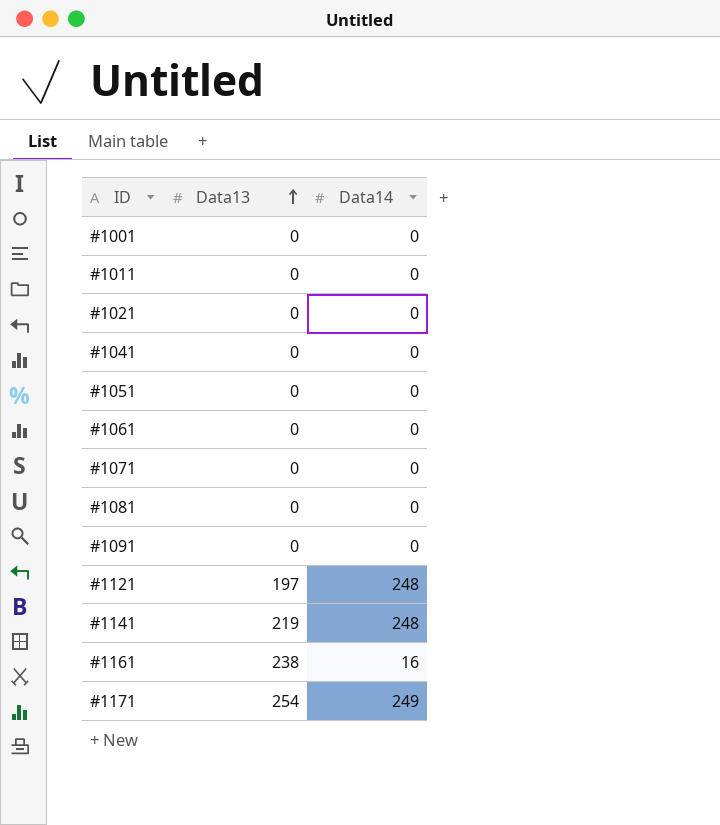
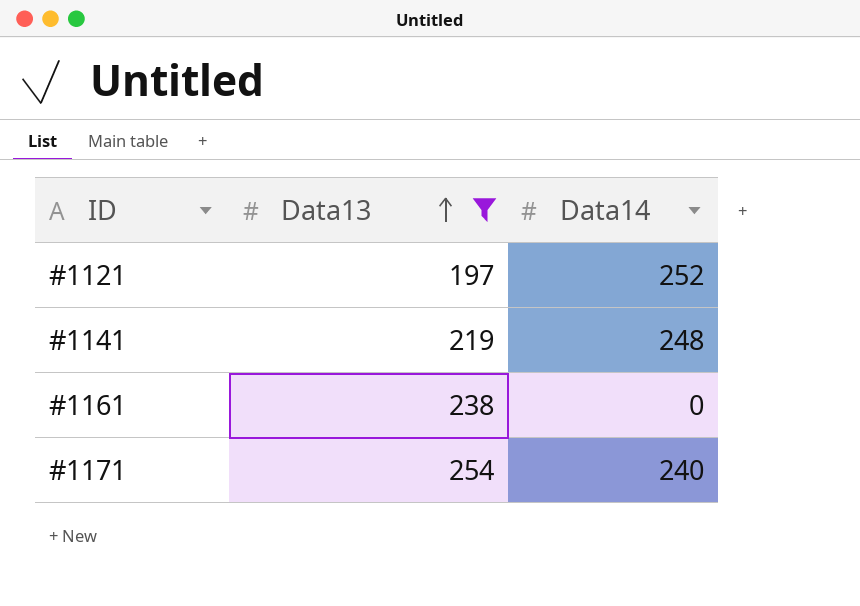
filter: none -> Data13 != 0
#1121 | Data14: 248 -> 252
#1161 | Data14: 16 -> 0
#1171 | Data14: 249 -> 240

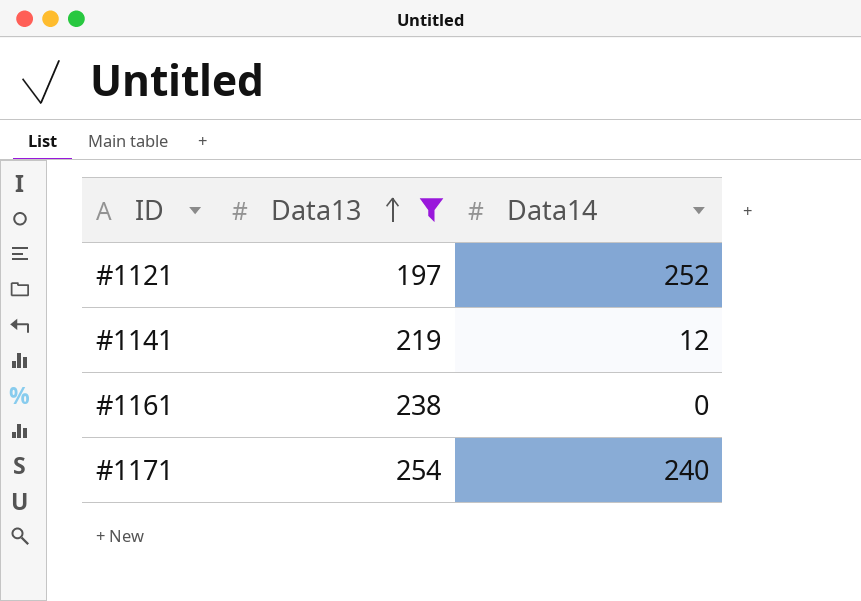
#1141 | Data14: 248 -> 12

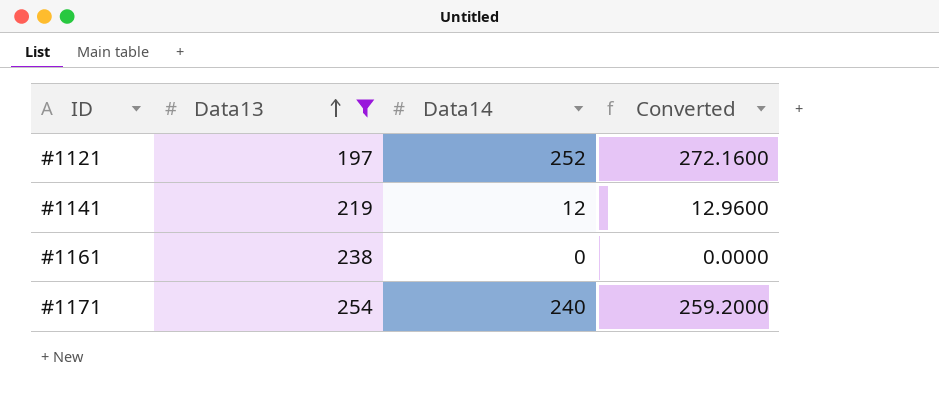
column Converted | formula: none -> [Data14] * 1.08

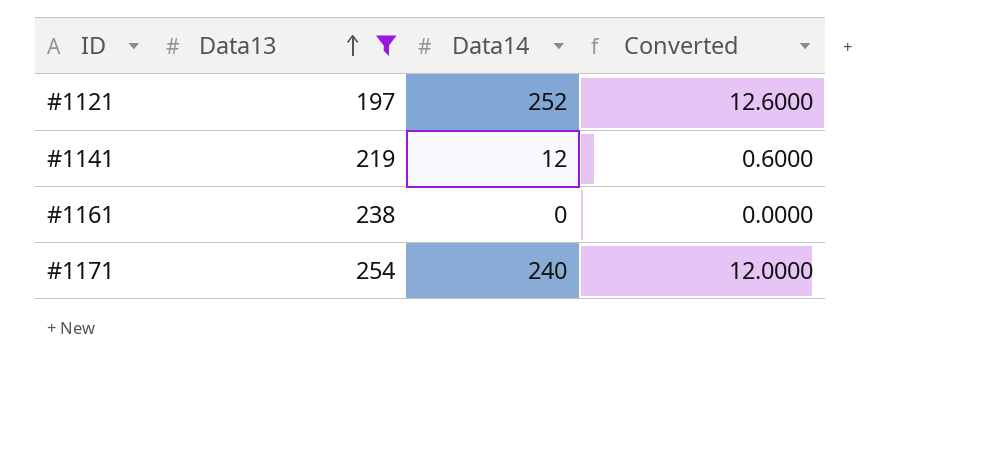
column Converted | formula: [Data14] * 1.08 -> [Data14] * 0.05

